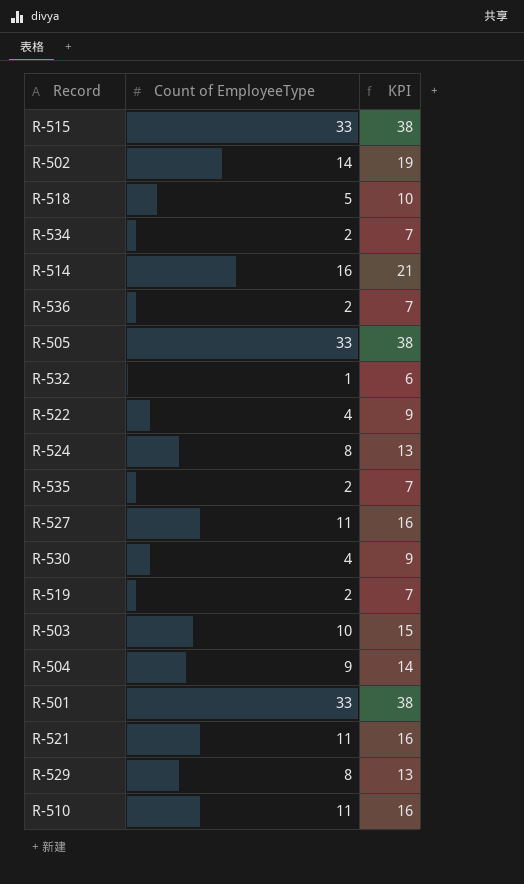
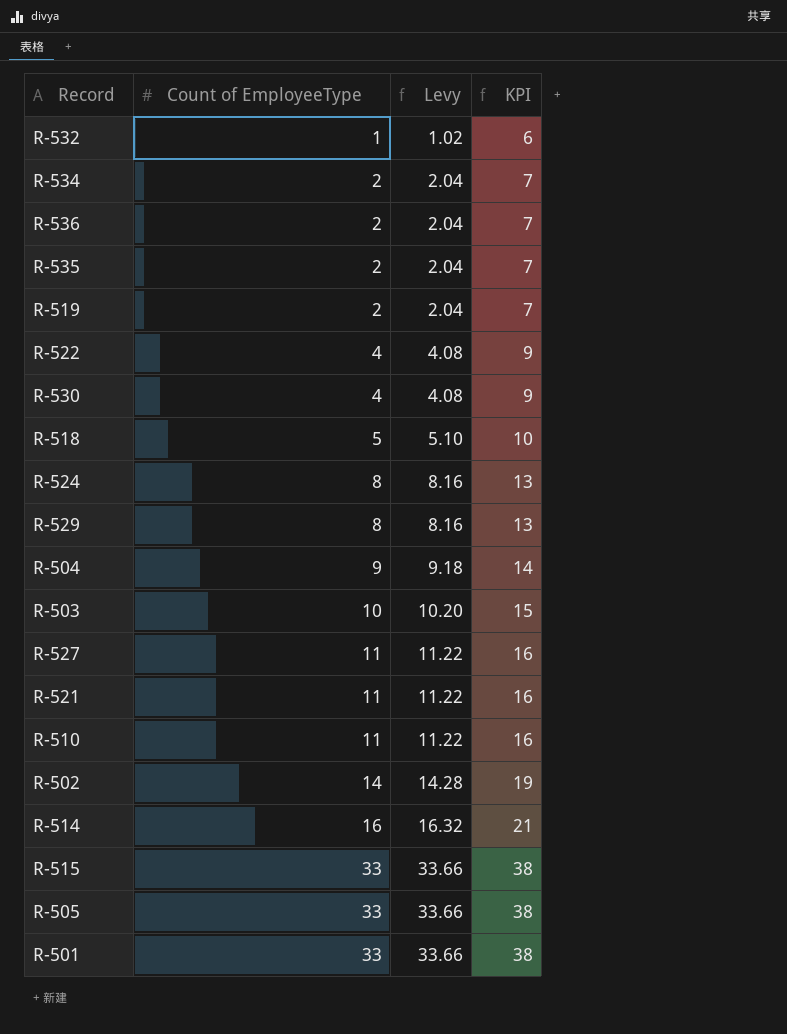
row order: none -> Count of EmployeeType ascending
column Levy | formula: none -> [Count of EmployeeType] * 1.02

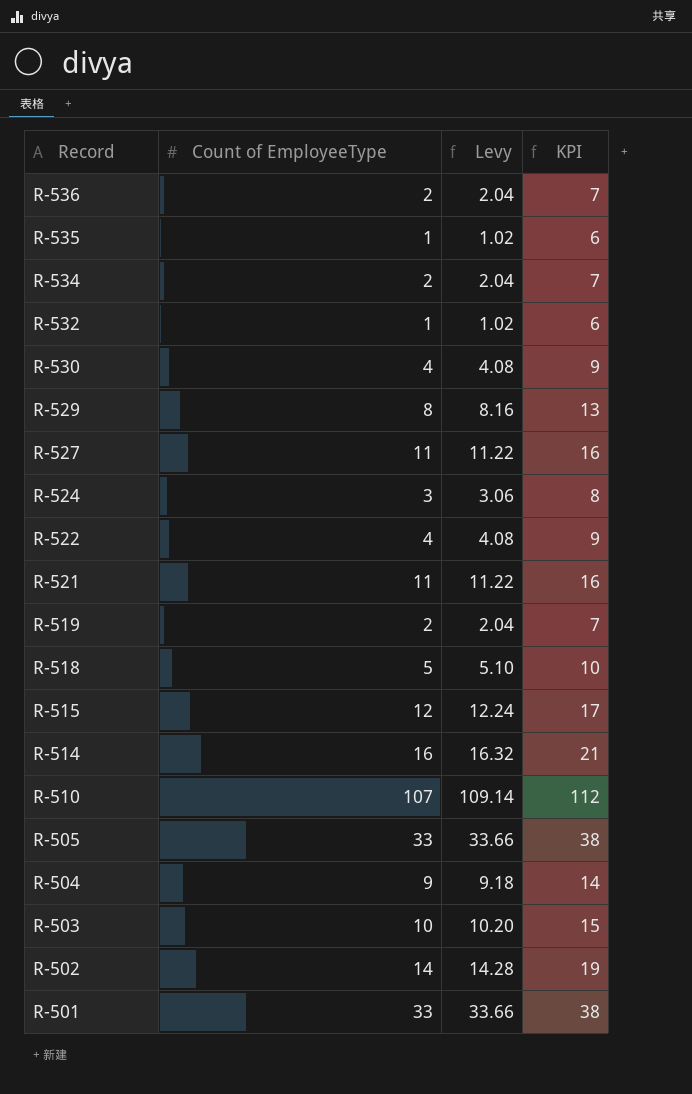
row order: Count of EmployeeType ascending -> Record descending
R-535 | Count of EmployeeType: 2 -> 1
R-535 | Levy: 2.04 -> 1.02
R-535 | KPI: 7 -> 6
R-524 | Count of EmployeeType: 8 -> 3
R-524 | Levy: 8.16 -> 3.06
R-524 | KPI: 13 -> 8
R-515 | Count of EmployeeType: 33 -> 12
R-515 | Levy: 33.66 -> 12.24
R-515 | KPI: 38 -> 17
R-510 | Count of EmployeeType: 11 -> 107
R-510 | Levy: 11.22 -> 109.14
R-510 | KPI: 16 -> 112

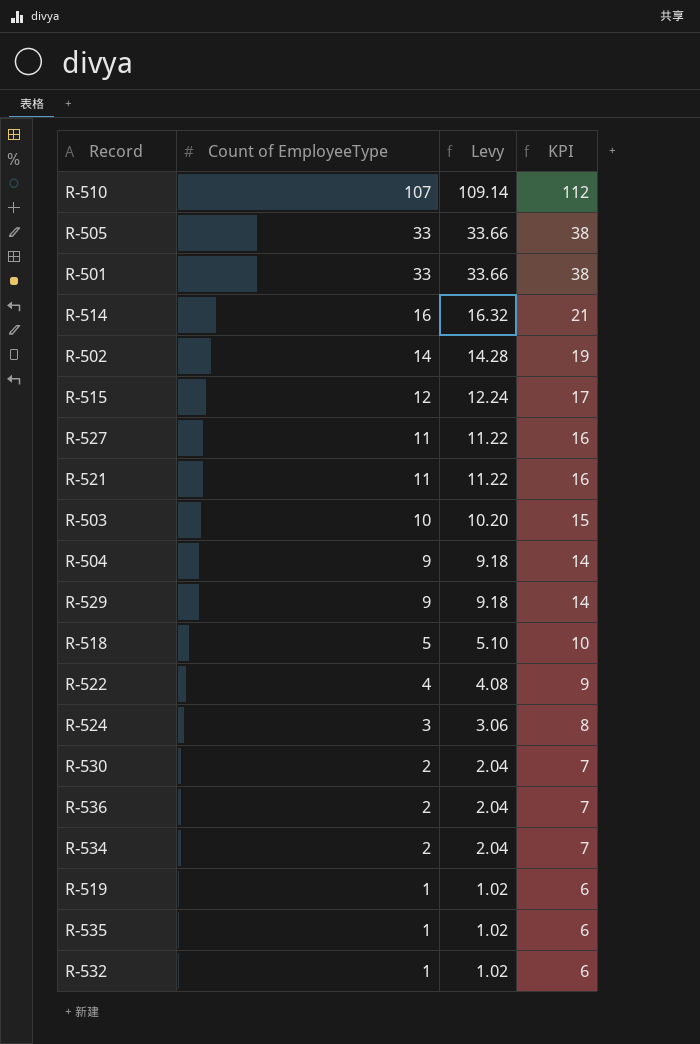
row order: Record descending -> Count of EmployeeType descending
R-529 | Count of EmployeeType: 8 -> 9
R-529 | Levy: 8.16 -> 9.18
R-529 | KPI: 13 -> 14
R-530 | Count of EmployeeType: 4 -> 2
R-530 | Levy: 4.08 -> 2.04
R-530 | KPI: 9 -> 7
R-519 | Count of EmployeeType: 2 -> 1
R-519 | Levy: 2.04 -> 1.02
R-519 | KPI: 7 -> 6

